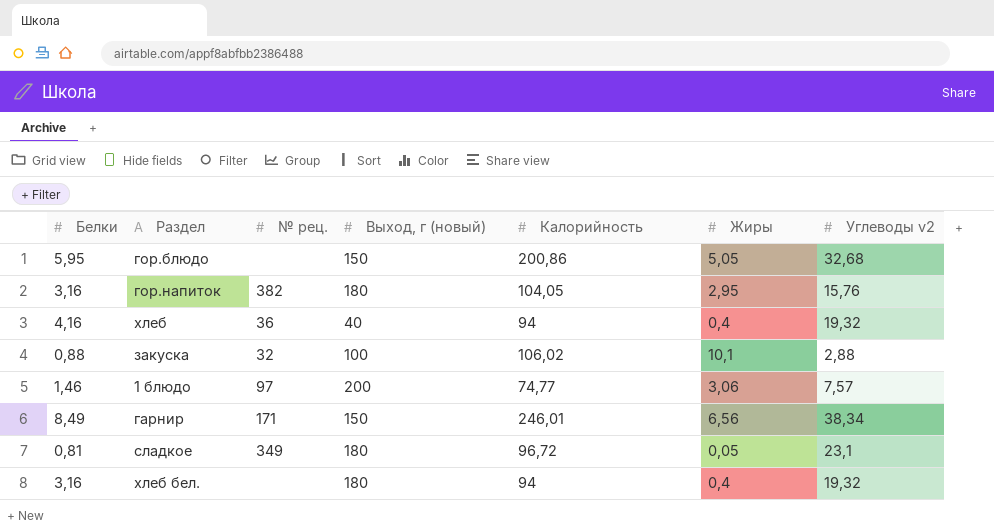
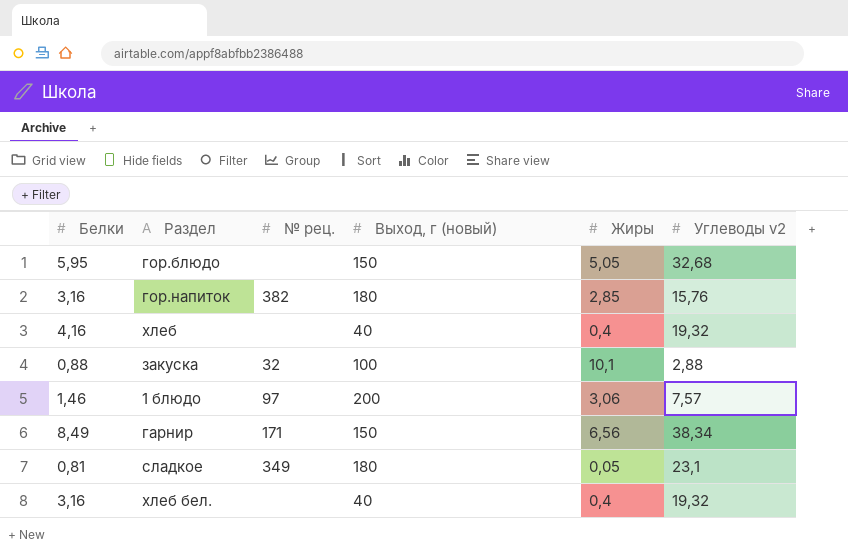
column Калорийность | position: 5 -> none
гор.напиток | Жиры: 2,95 -> 2,85
хлеб | № рец.: 36 -> none
хлеб бел. | Выход, г (новый): 180 -> 40

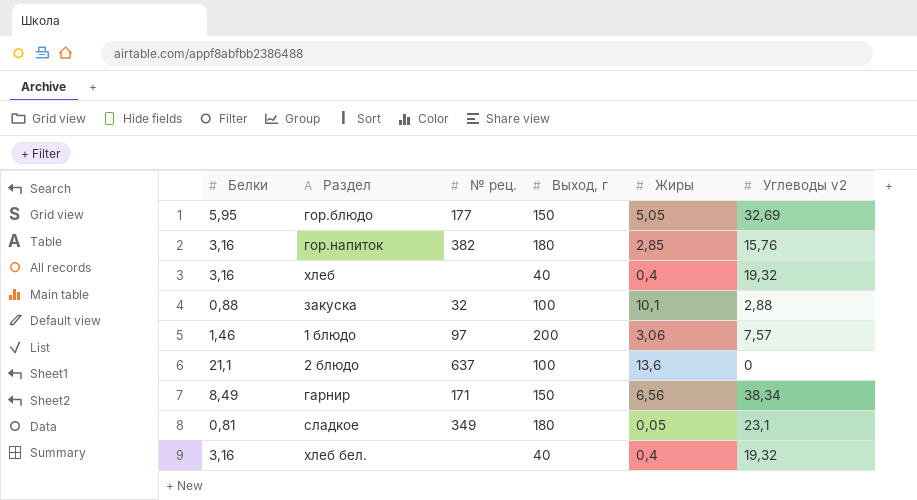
column name: Выход, г (новый) -> Выход, г
гор.блюдо | № рец.: none -> 177
гор.блюдо | Углеводы v2: 32,68 -> 32,69
хлеб | Белки: 4,16 -> 3,16
row 2 блюдо: none -> 21,1 | 637 | 100 | 13,6 | 0

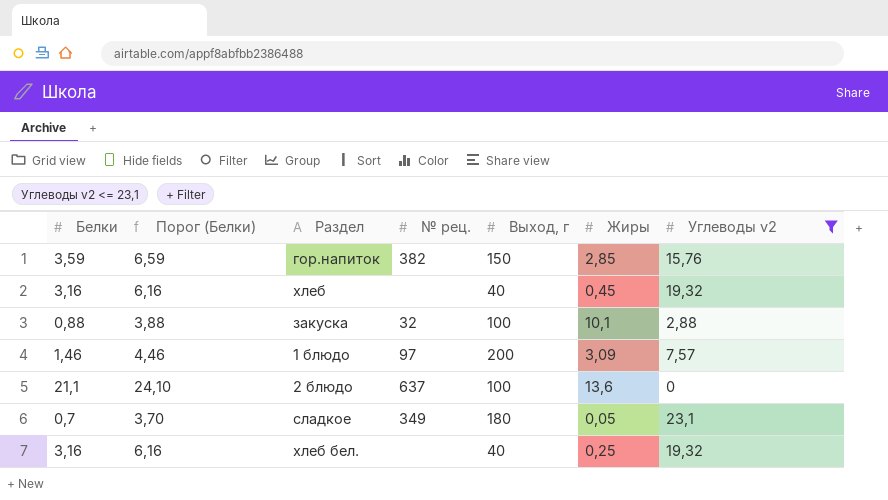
filter: none -> Углеводы v2 <= 23,1
column Порог (Белки) | formula: none -> [Белки] + 3
гор.напиток | Белки: 3,16 -> 3,59
гор.напиток | Выход, г: 180 -> 150
хлеб | Жиры: 0,4 -> 0,45
1 блюдо | Жиры: 3,06 -> 3,09
сладкое | Белки: 0,81 -> 0,7
хлеб бел. | Жиры: 0,4 -> 0,25

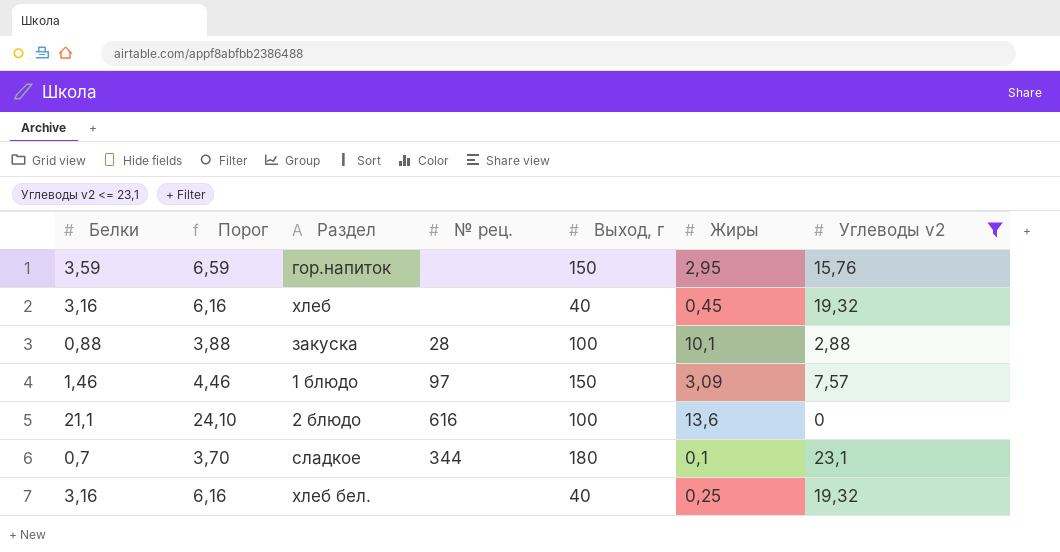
column name: Порог (Белки) -> Порог
гор.напиток | № рец.: 382 -> none
гор.напиток | Жиры: 2,85 -> 2,95
закуска | № рец.: 32 -> 28
1 блюдо | Выход, г: 200 -> 150
2 блюдо | № рец.: 637 -> 616
сладкое | № рец.: 349 -> 344
сладкое | Жиры: 0,05 -> 0,1

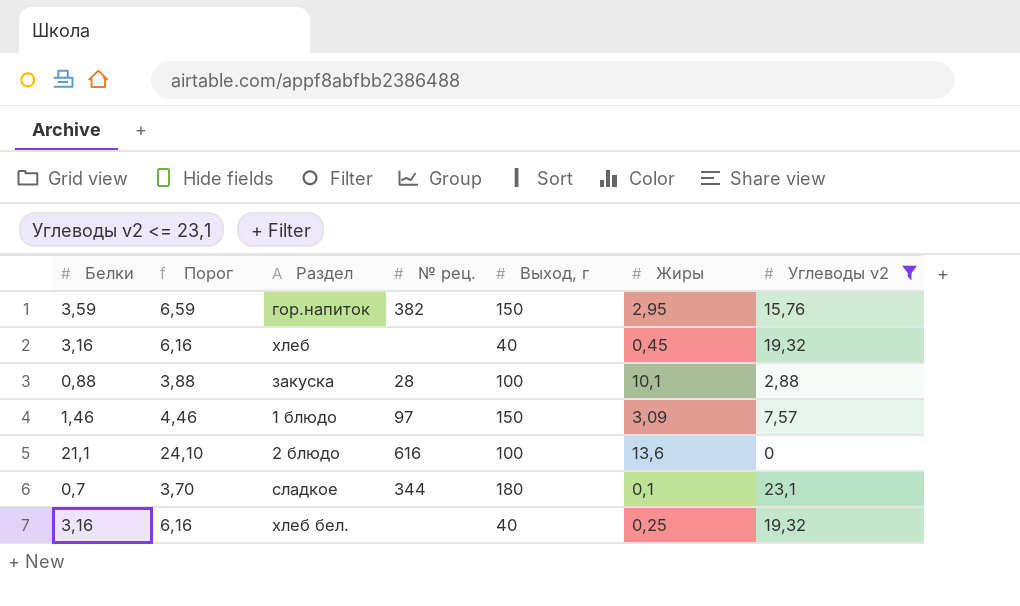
гор.напиток | № рец.: none -> 382

